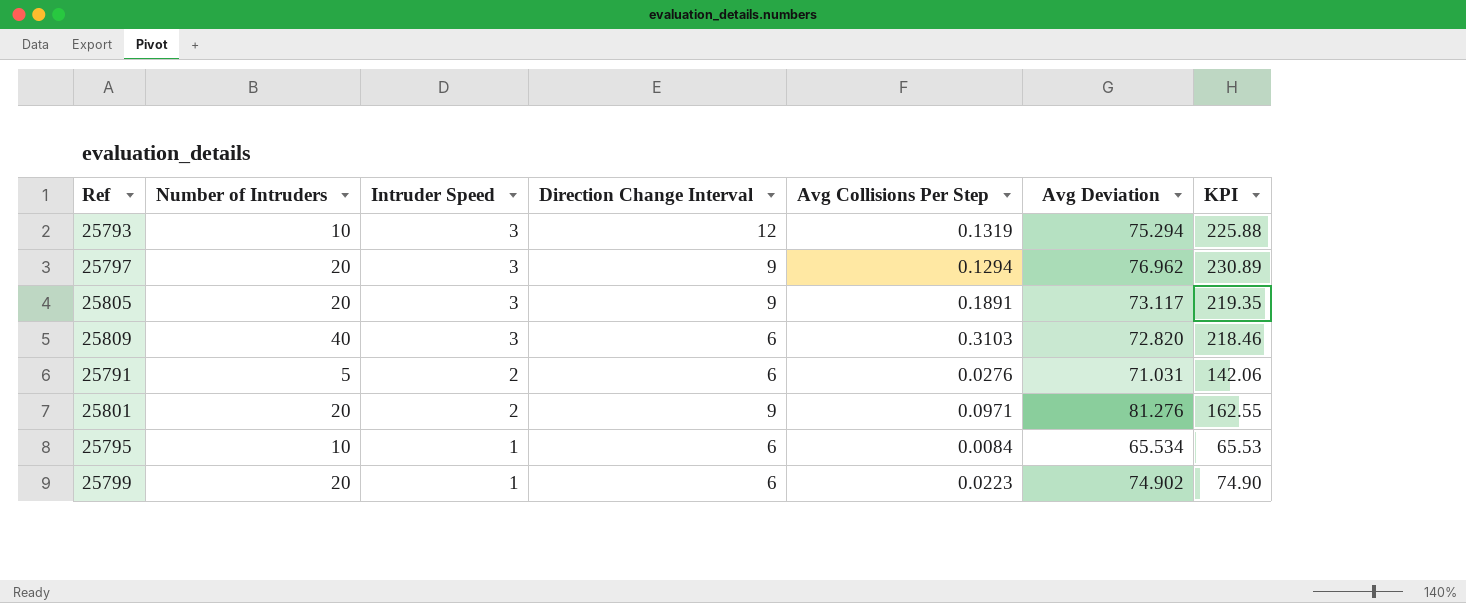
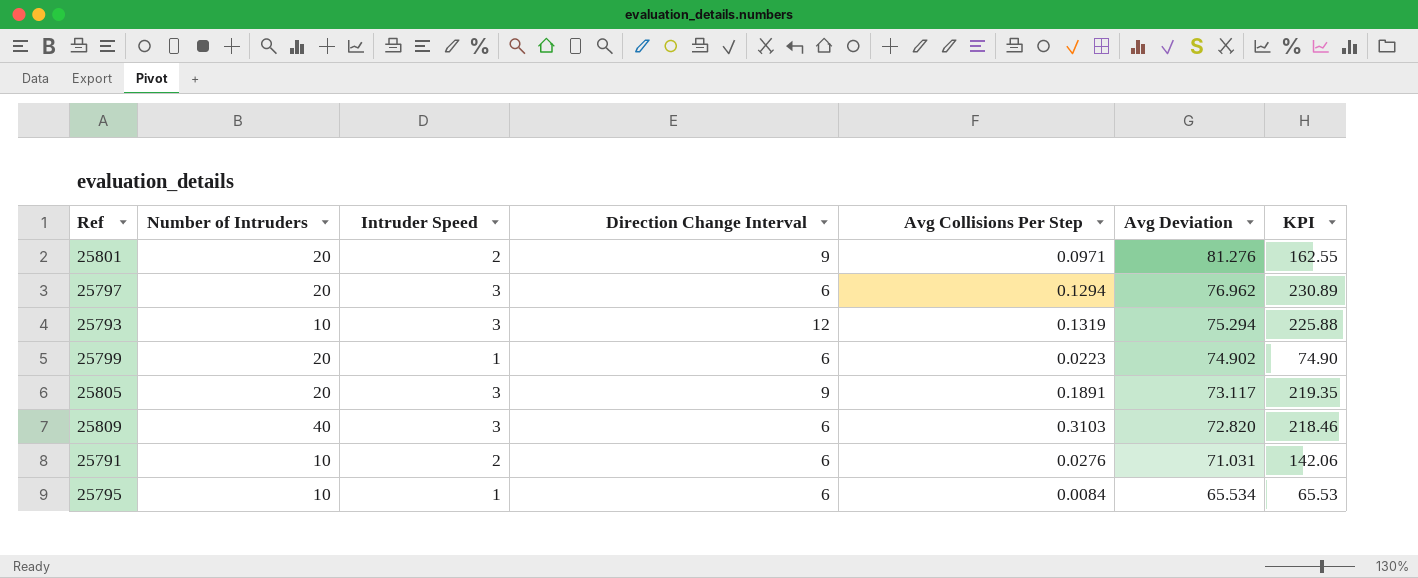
row order: Intruder Speed descending -> Avg Deviation descending
25797 | Direction Change Interval: 9 -> 6
25791 | Number of Intruders: 5 -> 10

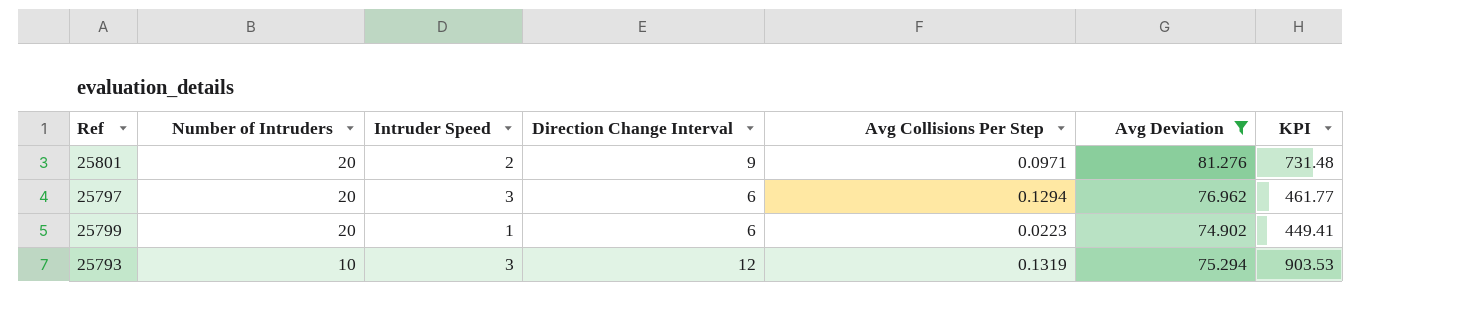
filter: none -> Avg Deviation >= 74.902
row order: Avg Deviation descending -> Number of Intruders descending
column KPI | formula: [Intruder Speed] * [Avg Deviation] -> [Direction Change Interval] * [Avg Deviation]

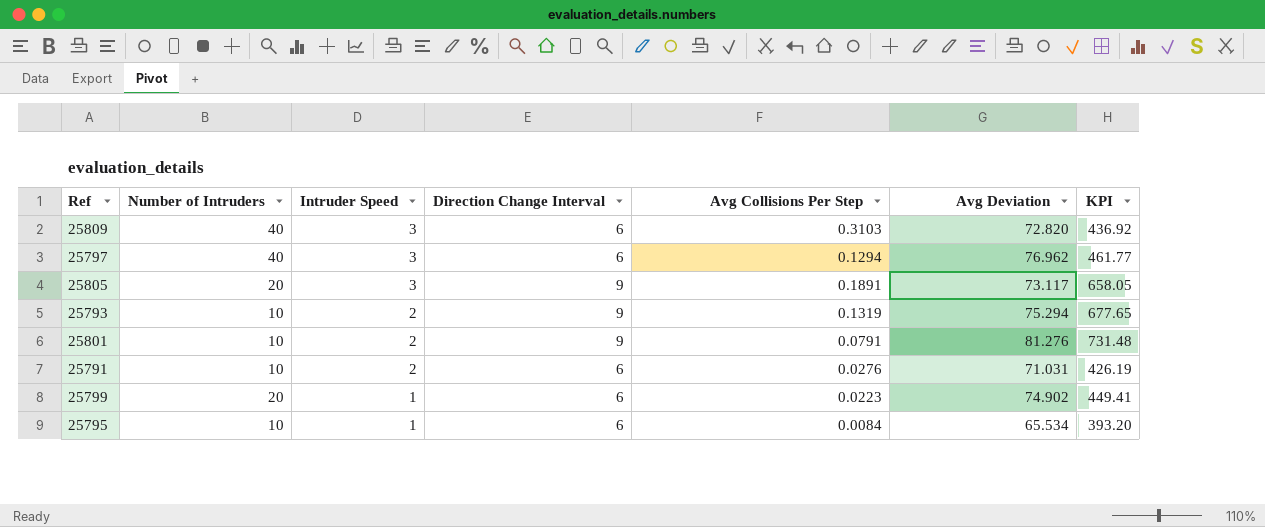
filter: Avg Deviation >= 74.902 -> none
row order: Number of Intruders descending -> Intruder Speed descending
25797 | Number of Intruders: 20 -> 40
25793 | Intruder Speed: 3 -> 2
25793 | Direction Change Interval: 12 -> 9
25793 | KPI: 903.53 -> 677.65
25801 | Number of Intruders: 20 -> 10
25801 | Avg Collisions Per Step: 0.0971 -> 0.0791

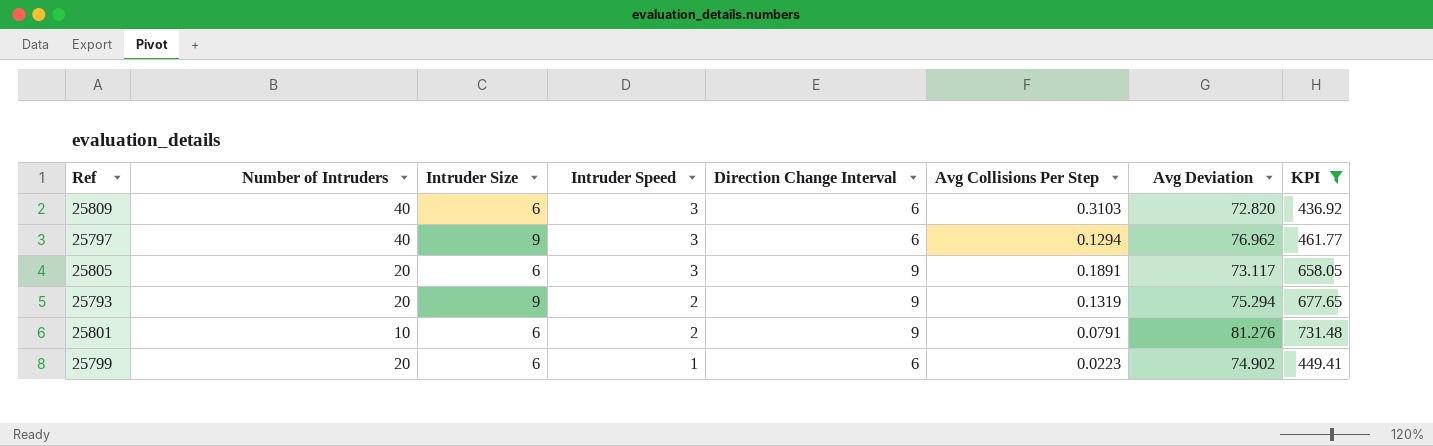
filter: none -> KPI >= 436.92
column Intruder Size | position: none -> 3
25793 | Number of Intruders: 10 -> 20

